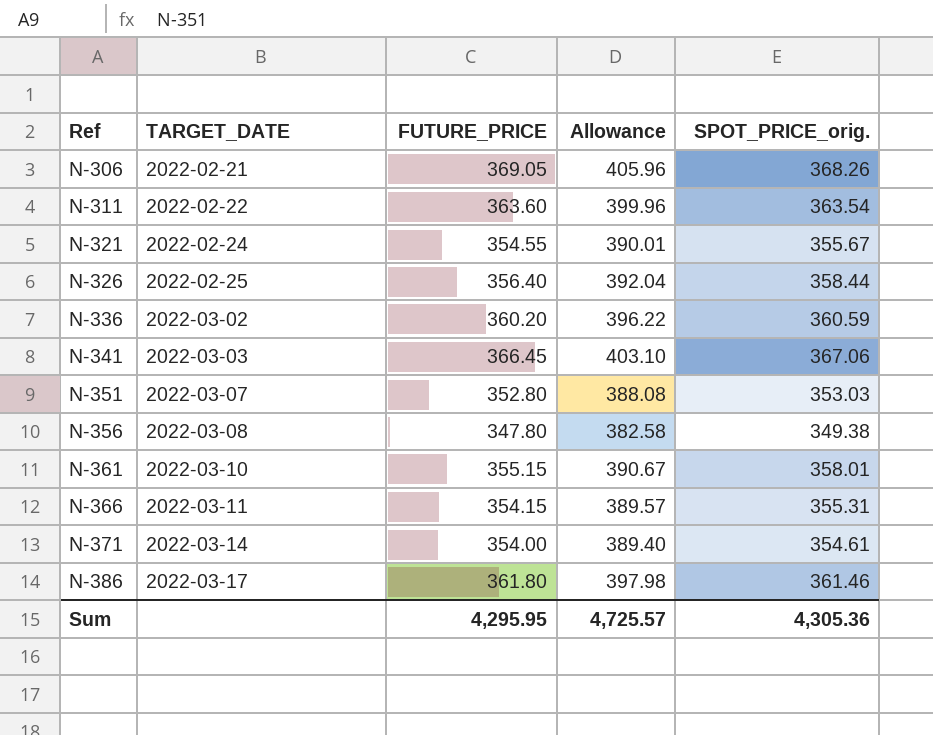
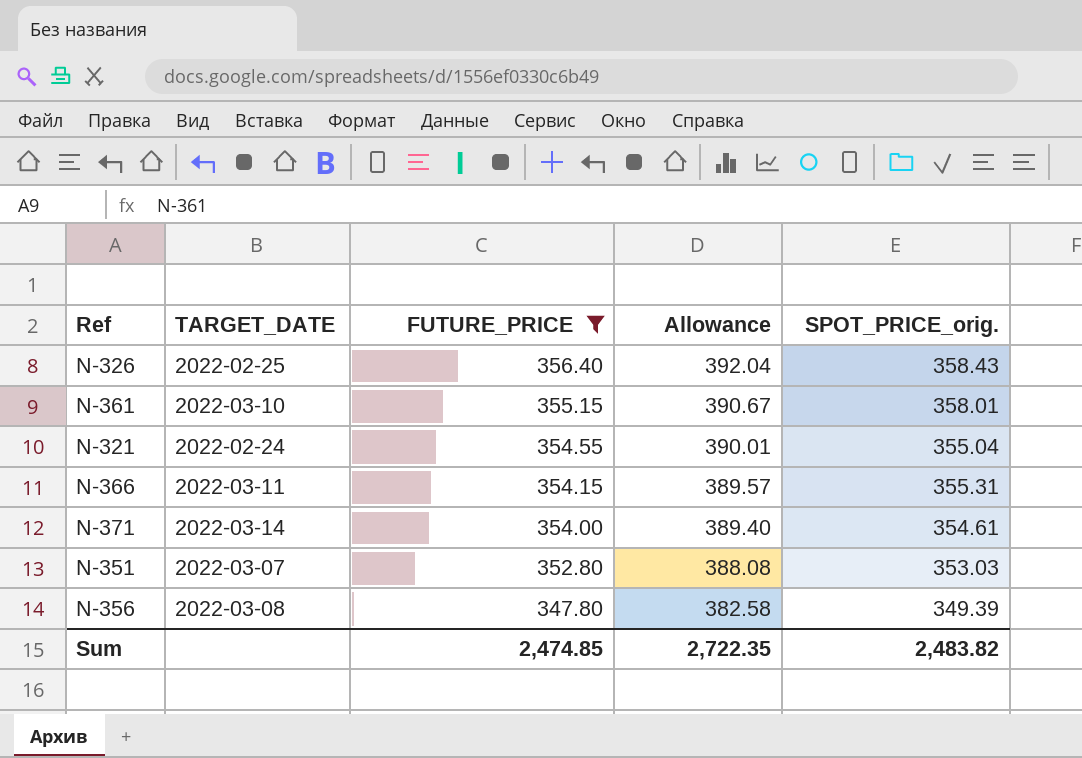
filter: none -> FUTURE_PRICE <= 356.40
row order: Ref ascending -> FUTURE_PRICE descending
N-326 | SPOT_PRICE_orig.: 358.44 -> 358.43
N-321 | SPOT_PRICE_orig.: 355.67 -> 355.04
N-356 | SPOT_PRICE_orig.: 349.38 -> 349.39
Sum | FUTURE_PRICE: 4,295.95 -> 2,474.85
Sum | Allowance: 4,725.57 -> 2,722.35
Sum | SPOT_PRICE_orig.: 4,305.36 -> 2,483.82

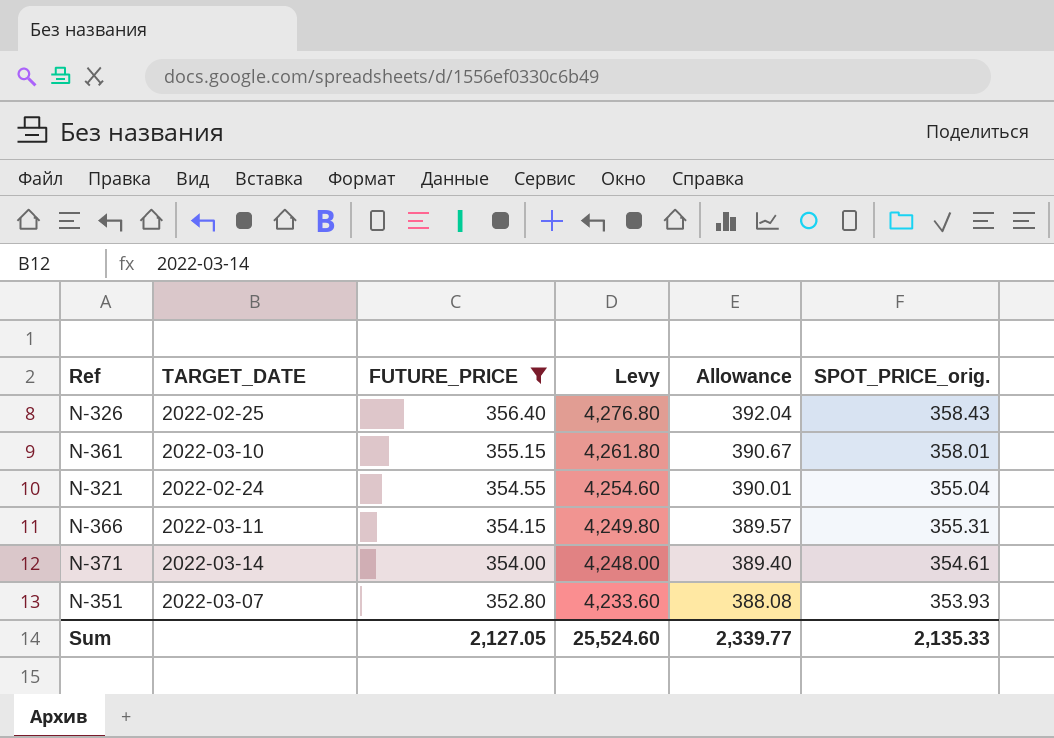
column Levy | formula: none -> [FUTURE_PRICE] * 12
row N-356: 2022-03-08 | 347.80 | 382.58 | 349.39 -> none
N-351 | SPOT_PRICE_orig.: 353.03 -> 353.93
Sum | FUTURE_PRICE: 2,474.85 -> 2,127.05
Sum | Allowance: 2,722.35 -> 2,339.77
Sum | SPOT_PRICE_orig.: 2,483.82 -> 2,135.33

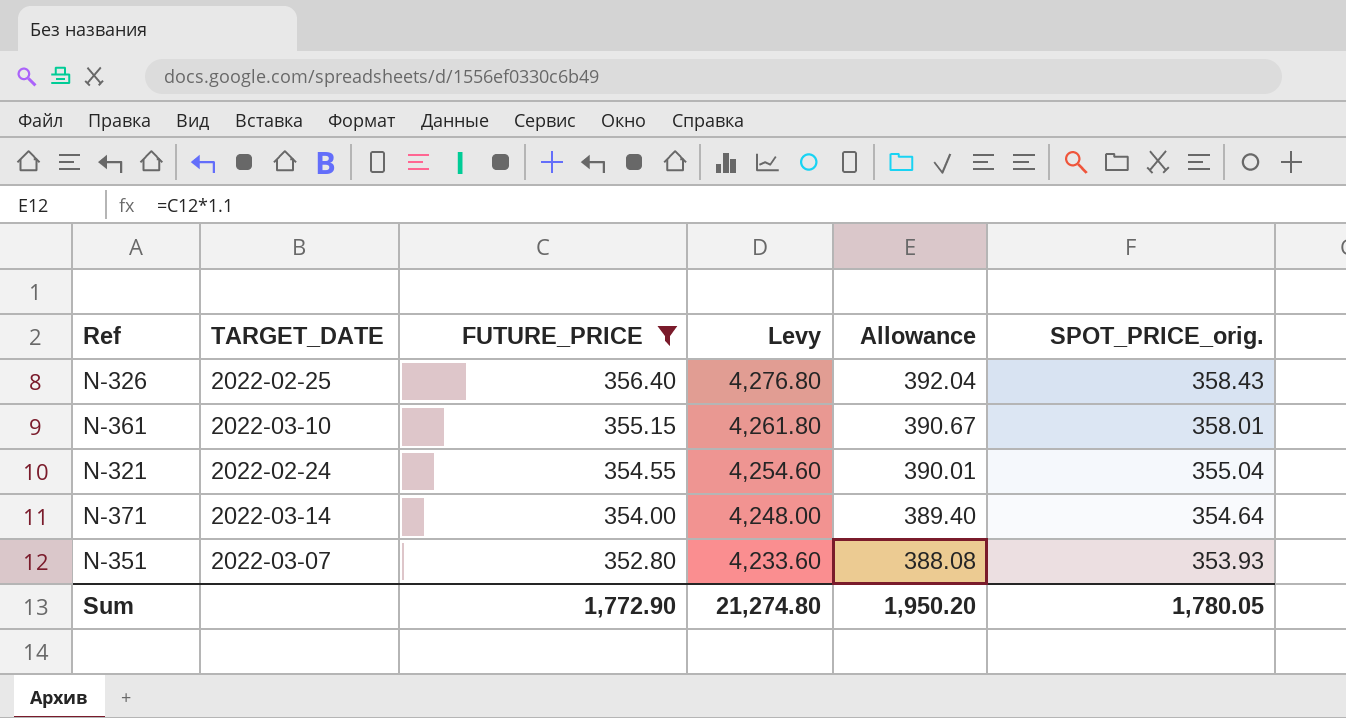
row N-366: 2022-03-11 | 354.15 | 4,249.80 | 389.57 | 355.31 -> none
N-371 | SPOT_PRICE_orig.: 354.61 -> 354.64
Sum | FUTURE_PRICE: 2,127.05 -> 1,772.90
Sum | Levy: 25,524.60 -> 21,274.80
Sum | Allowance: 2,339.77 -> 1,950.20
Sum | SPOT_PRICE_orig.: 2,135.33 -> 1,780.05

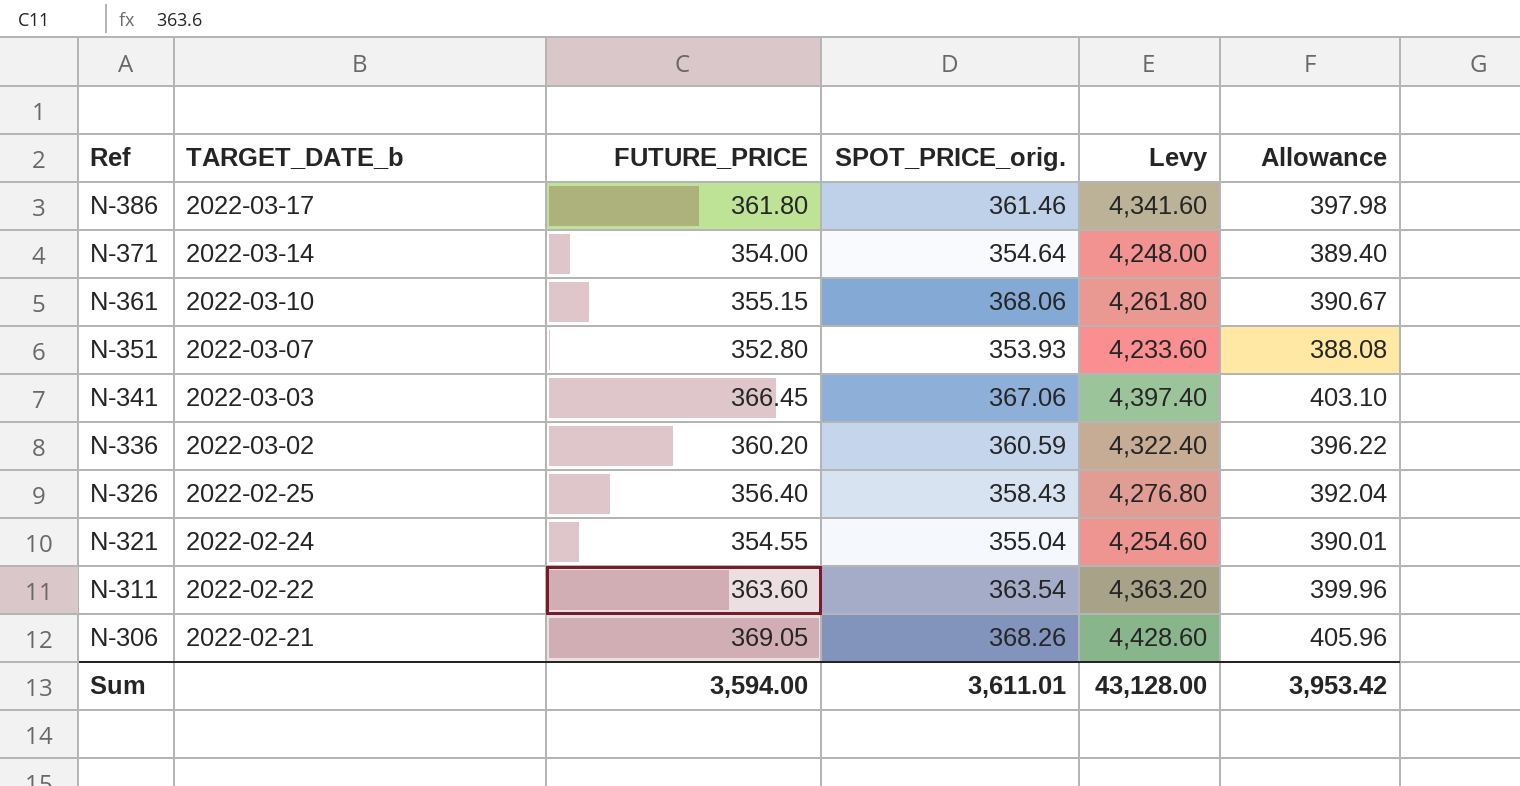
filter: FUTURE_PRICE <= 356.40 -> none
row order: FUTURE_PRICE descending -> Ref descending
column name: TARGET_DATE -> TARGET_DATE_b
column SPOT_PRICE_orig. | position: 6 -> 4
N-361 | SPOT_PRICE_orig.: 358.01 -> 368.06
Sum | FUTURE_PRICE: 1,772.90 -> 3,594.00
Sum | SPOT_PRICE_orig.: 1,780.05 -> 3,611.01
Sum | Levy: 21,274.80 -> 43,128.00
Sum | Allowance: 1,950.20 -> 3,953.42

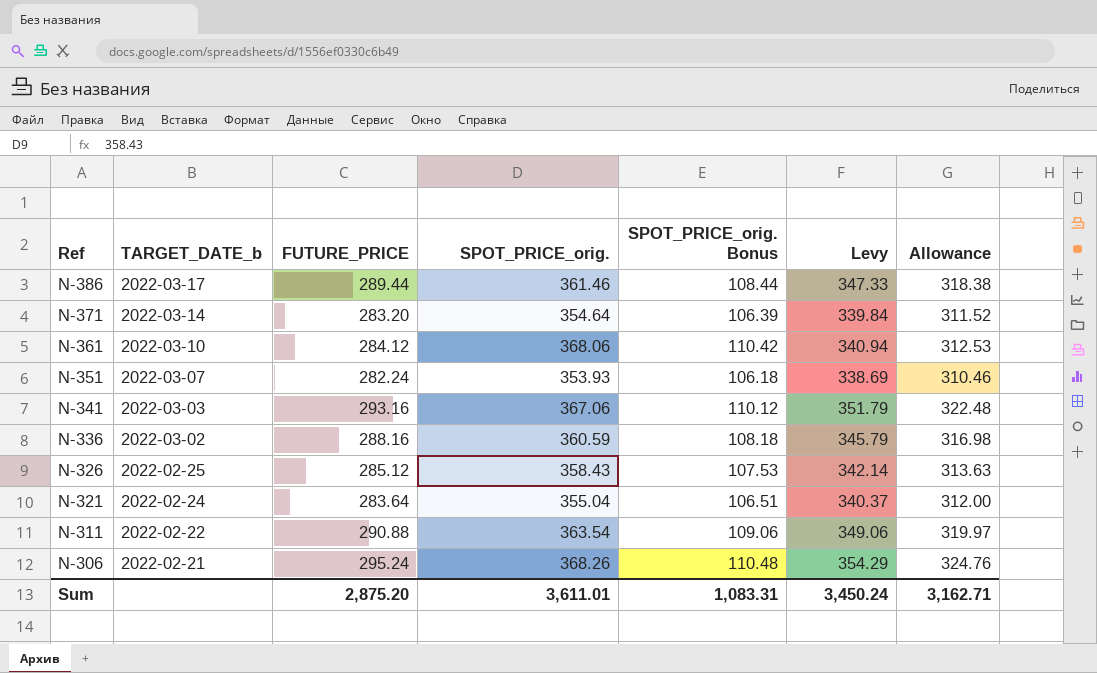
column SPOT_PRICE_orig. Bonus | formula: none -> [SPOT_PRICE_orig.] * 0.3
column Levy | formula: [FUTURE_PRICE] * 12 -> [FUTURE_PRICE] * 1.2
N-386 | FUTURE_PRICE: 361.80 -> 289.44
N-386 | Allowance: 397.98 -> 318.38
N-371 | FUTURE_PRICE: 354.00 -> 283.20
N-371 | Allowance: 389.40 -> 311.52
N-361 | FUTURE_PRICE: 355.15 -> 284.12
N-361 | Allowance: 390.67 -> 312.53
N-351 | FUTURE_PRICE: 352.80 -> 282.24
N-351 | Allowance: 388.08 -> 310.46
N-341 | FUTURE_PRICE: 366.45 -> 293.16
N-341 | Allowance: 403.10 -> 322.48
N-336 | FUTURE_PRICE: 360.20 -> 288.16
N-336 | Allowance: 396.22 -> 316.98
N-326 | FUTURE_PRICE: 356.40 -> 285.12
N-326 | Allowance: 392.04 -> 313.63
N-321 | FUTURE_PRICE: 354.55 -> 283.64
N-321 | Allowance: 390.01 -> 312.00
N-311 | FUTURE_PRICE: 363.60 -> 290.88
N-311 | Allowance: 399.96 -> 319.97
N-306 | FUTURE_PRICE: 369.05 -> 295.24
N-306 | Allowance: 405.96 -> 324.76
Sum | FUTURE_PRICE: 3,594.00 -> 2,875.20
Sum | Levy: 43,128.00 -> 3,450.24
Sum | Allowance: 3,953.42 -> 3,162.71

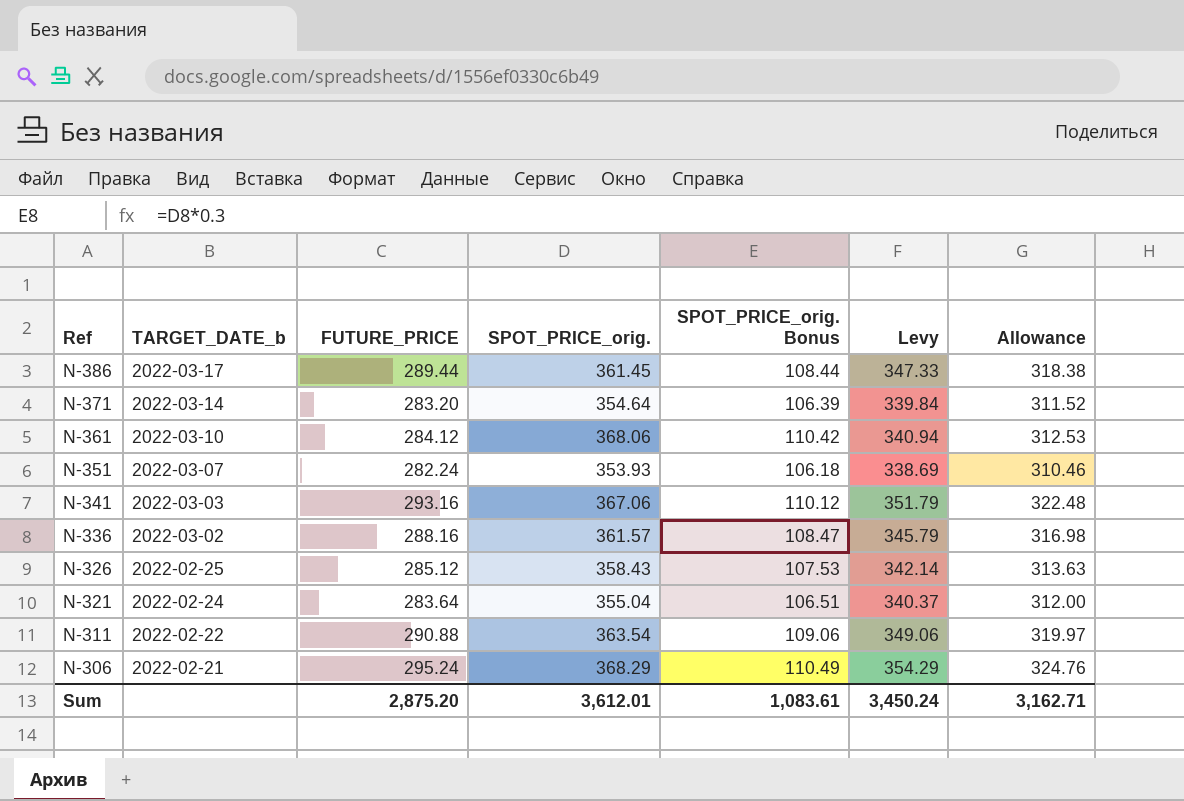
N-386 | SPOT_PRICE_orig.: 361.46 -> 361.45
N-336 | SPOT_PRICE_orig.: 360.59 -> 361.57
N-336 | SPOT_PRICE_orig. Bonus: 108.18 -> 108.47
N-306 | SPOT_PRICE_orig.: 368.26 -> 368.29
N-306 | SPOT_PRICE_orig. Bonus: 110.48 -> 110.49
Sum | SPOT_PRICE_orig.: 3,611.01 -> 3,612.01
Sum | SPOT_PRICE_orig. Bonus: 1,083.31 -> 1,083.61

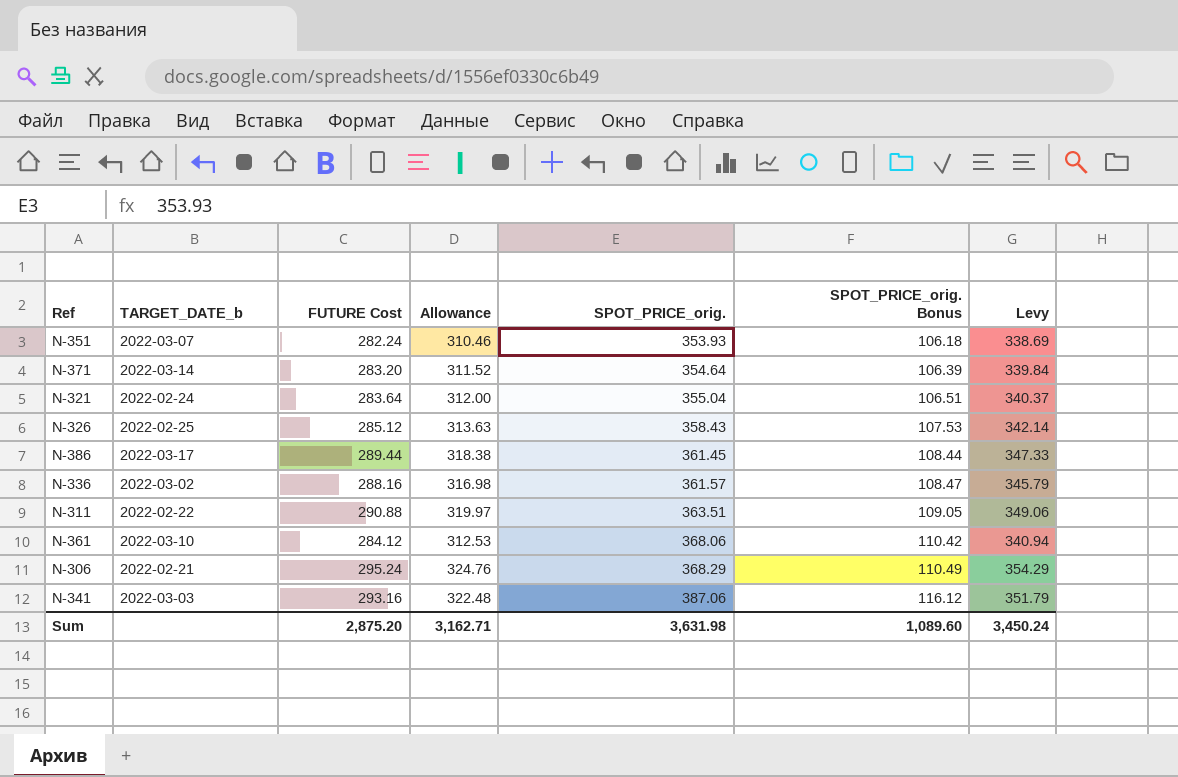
row order: Ref descending -> SPOT_PRICE_orig. ascending
column name: FUTURE_PRICE -> FUTURE Cost
column Allowance | position: 7 -> 4
N-311 | SPOT_PRICE_orig.: 363.54 -> 363.51
N-311 | SPOT_PRICE_orig. Bonus: 109.06 -> 109.05
N-341 | SPOT_PRICE_orig.: 367.06 -> 387.06
N-341 | SPOT_PRICE_orig. Bonus: 110.12 -> 116.12
Sum | SPOT_PRICE_orig.: 3,612.01 -> 3,631.98
Sum | SPOT_PRICE_orig. Bonus: 1,083.61 -> 1,089.60

